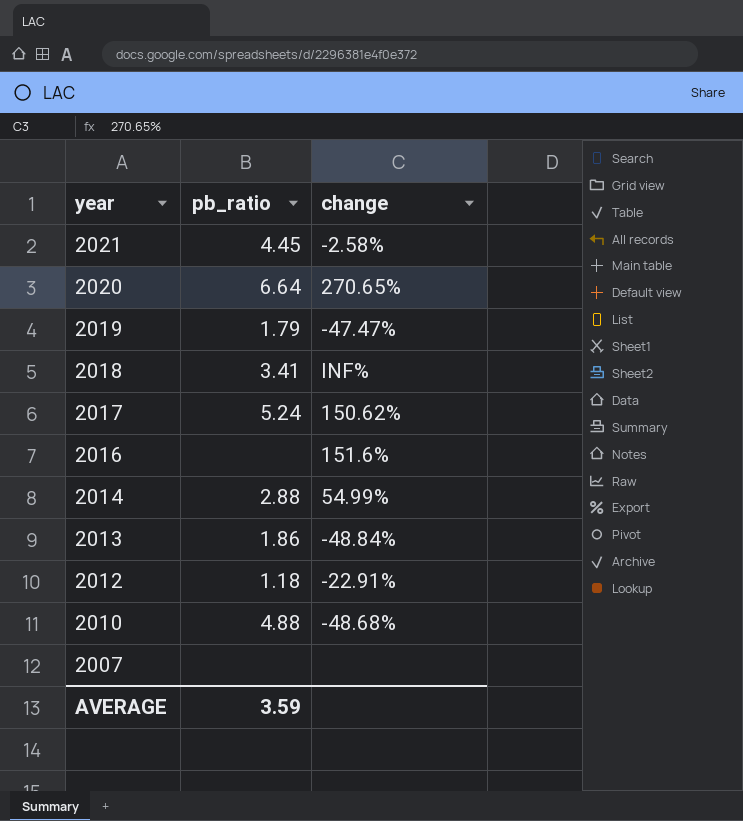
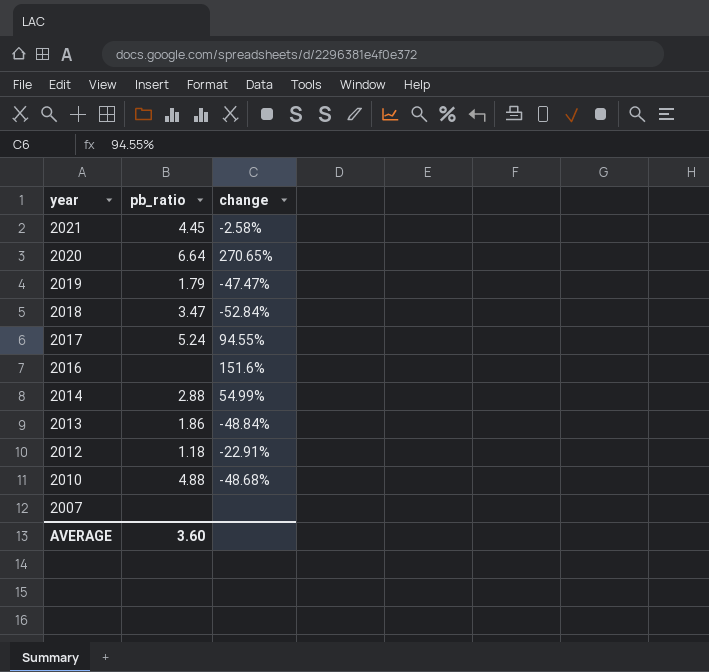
2018 | pb_ratio: 3.41 -> 3.47
2018 | change: INF% -> -52.84%
2017 | change: 150.62% -> 94.55%
AVERAGE | pb_ratio: 3.59 -> 3.60

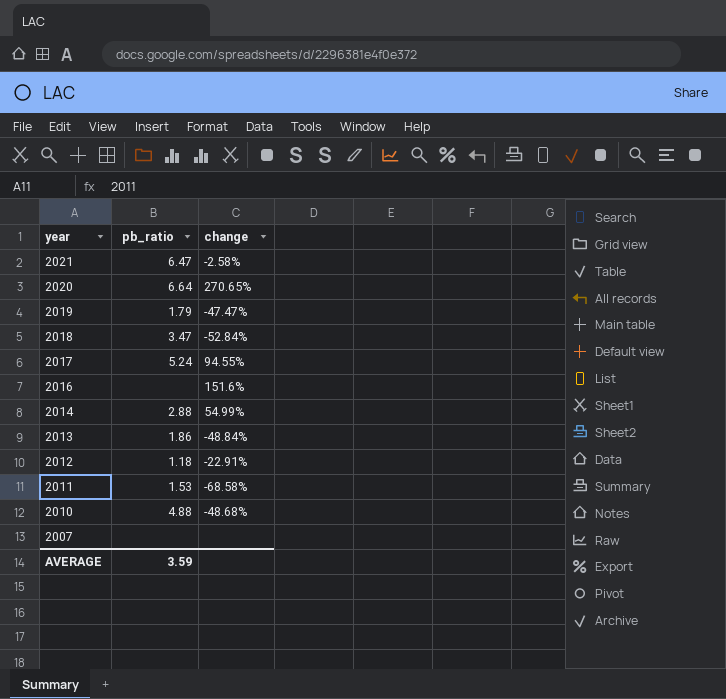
2021 | pb_ratio: 4.45 -> 6.47
row 2011: none -> 1.53 | -68.58%
AVERAGE | pb_ratio: 3.60 -> 3.59

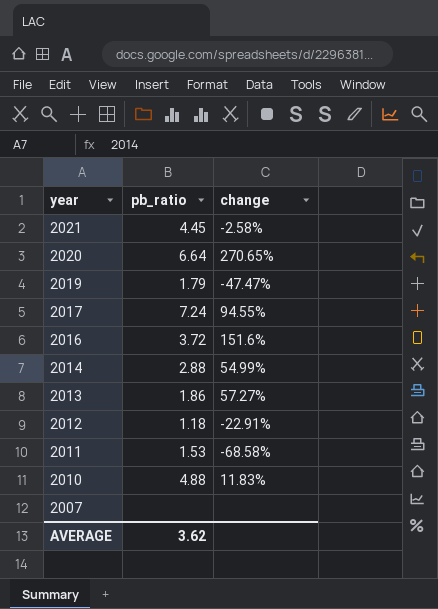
row 2018: 3.47 | -52.84% -> none
2021 | pb_ratio: 6.47 -> 4.45
2017 | pb_ratio: 5.24 -> 7.24
2016 | pb_ratio: none -> 3.72
2013 | change: -48.84% -> 57.27%
2010 | change: -48.68% -> 11.83%
AVERAGE | pb_ratio: 3.59 -> 3.62

